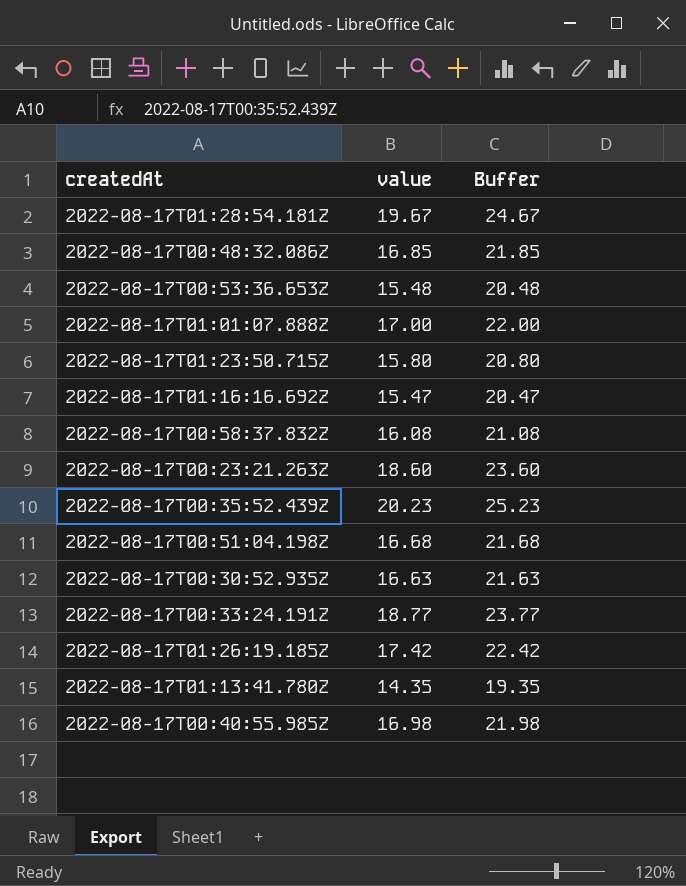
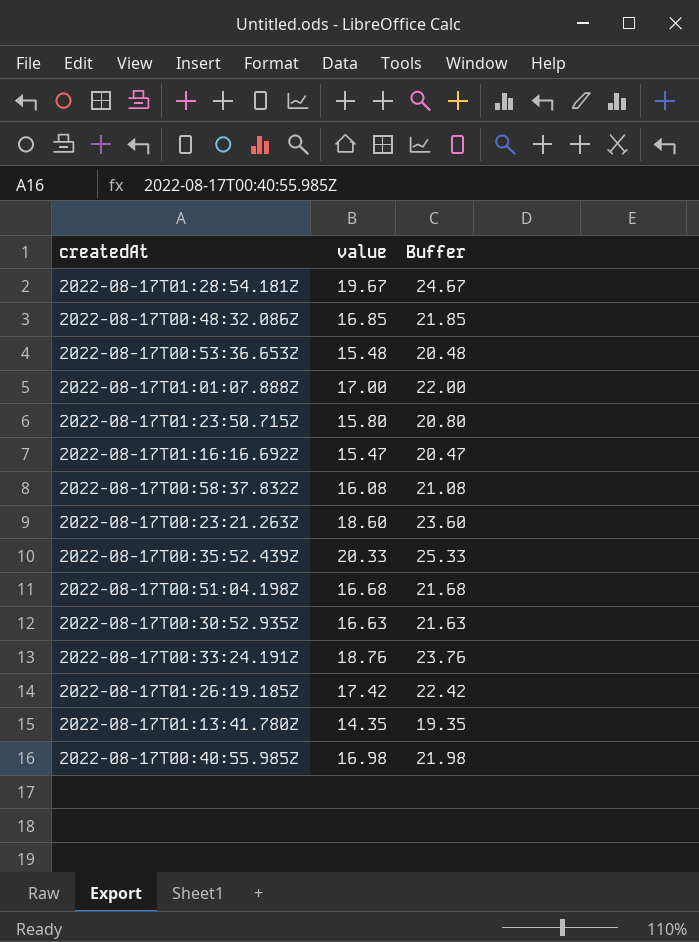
2022-08-17T00:35:52.439Z | value: 20.23 -> 20.33
2022-08-17T00:35:52.439Z | Buffer: 25.23 -> 25.33
2022-08-17T00:33:24.191Z | value: 18.77 -> 18.76
2022-08-17T00:33:24.191Z | Buffer: 23.77 -> 23.76

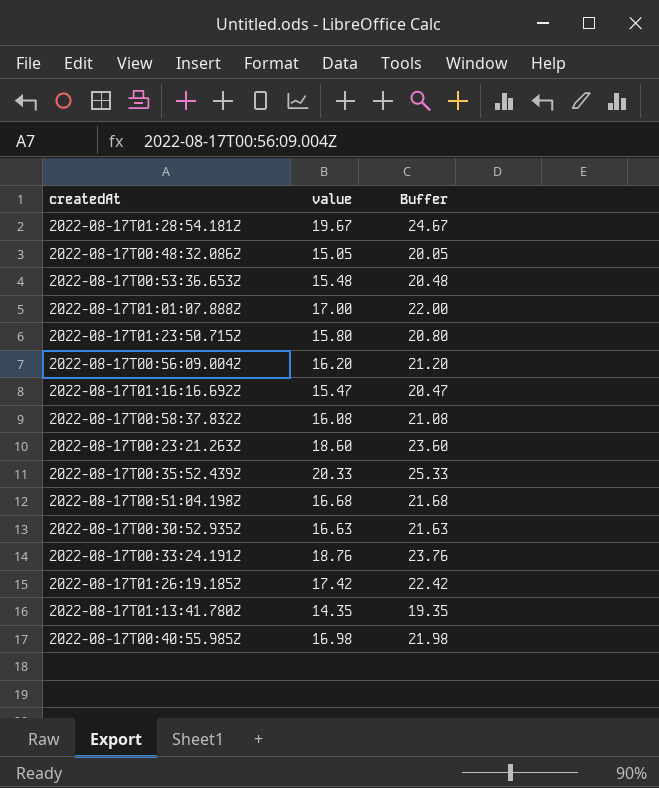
2022-08-17T00:48:32.086Z | value: 16.85 -> 15.05
2022-08-17T00:48:32.086Z | Buffer: 21.85 -> 20.05
row 2022-08-17T00:56:09.004Z: none -> 16.20 | 21.20

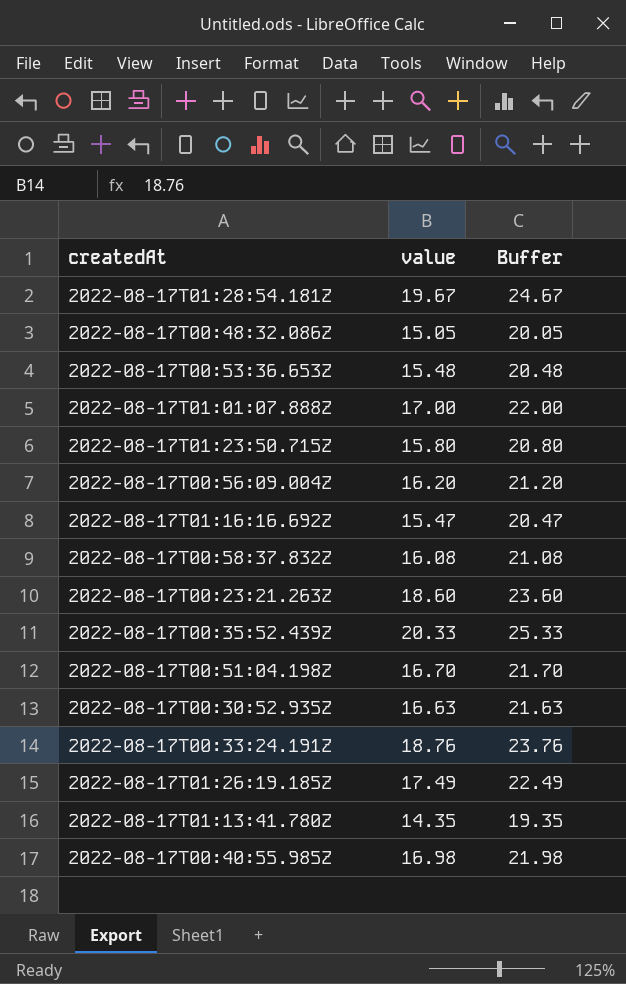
2022-08-17T00:51:04.198Z | value: 16.68 -> 16.70
2022-08-17T00:51:04.198Z | Buffer: 21.68 -> 21.70
2022-08-17T01:26:19.185Z | value: 17.42 -> 17.49
2022-08-17T01:26:19.185Z | Buffer: 22.42 -> 22.49

